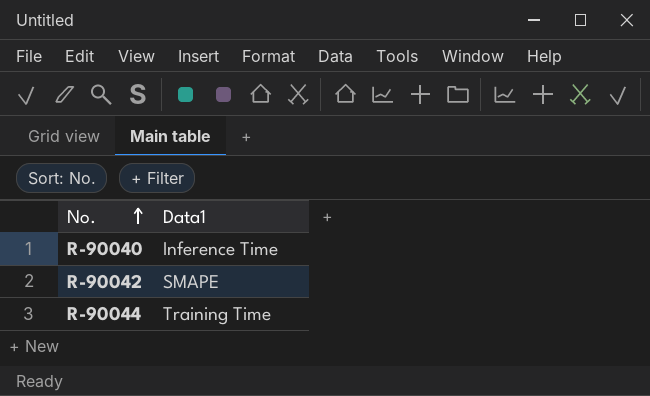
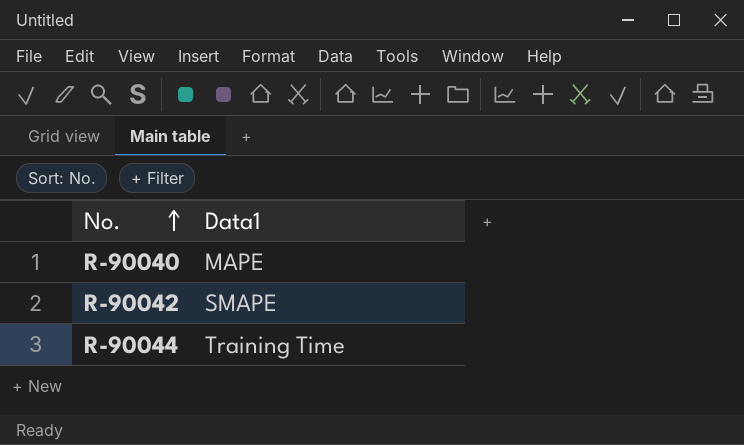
R-90040 | Data1: Inference Time -> MAPE

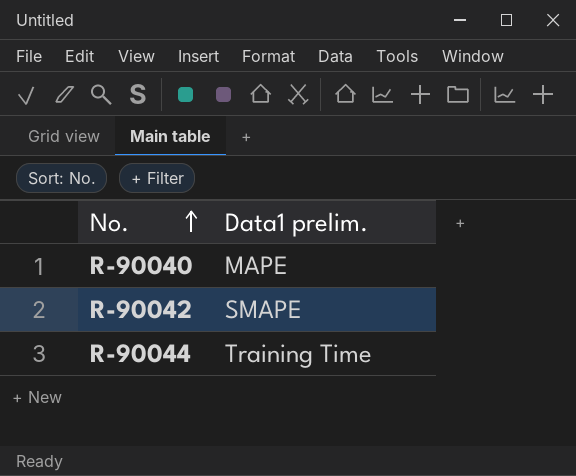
column name: Data1 -> Data1 prelim.

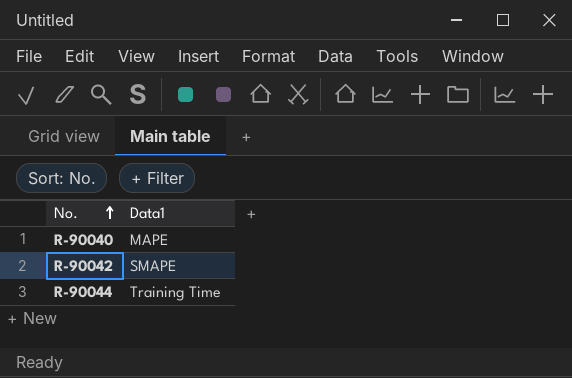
column name: Data1 prelim. -> Data1

